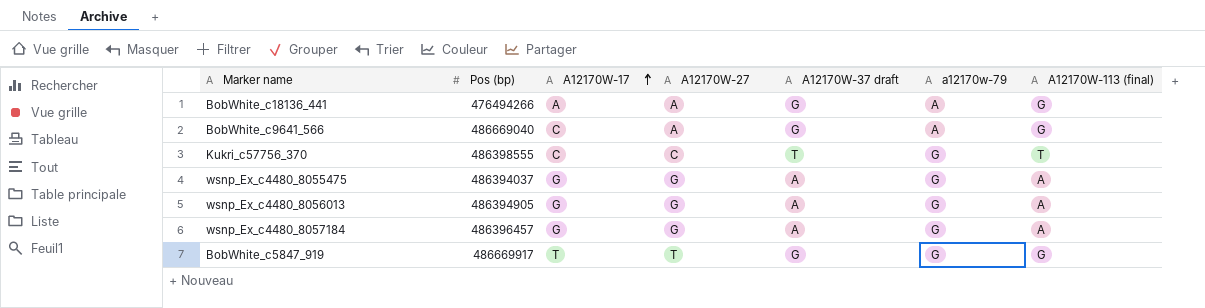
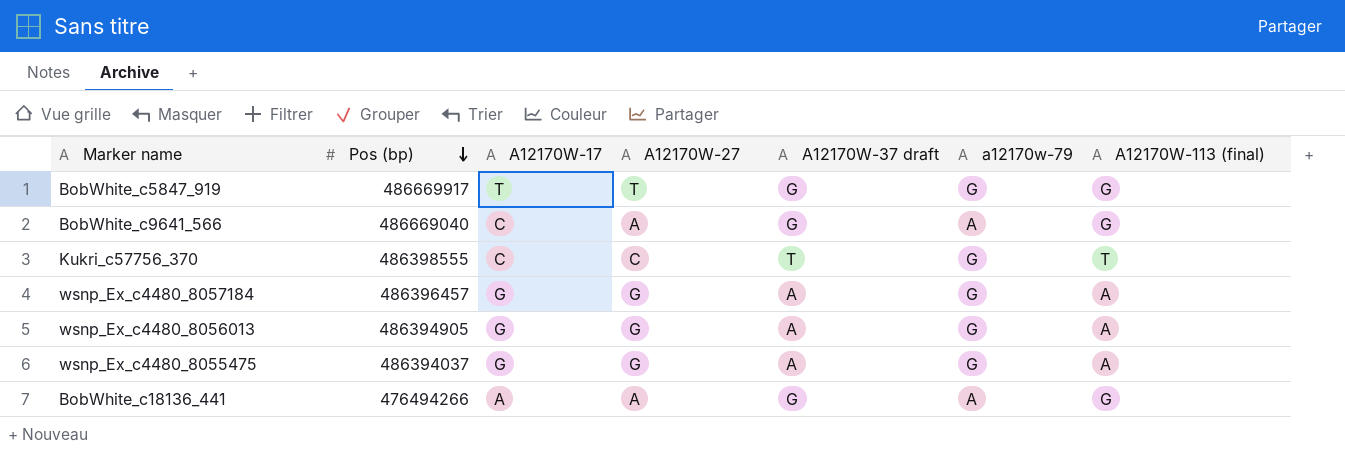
row order: A12170W-17 ascending -> Pos (bp) descending

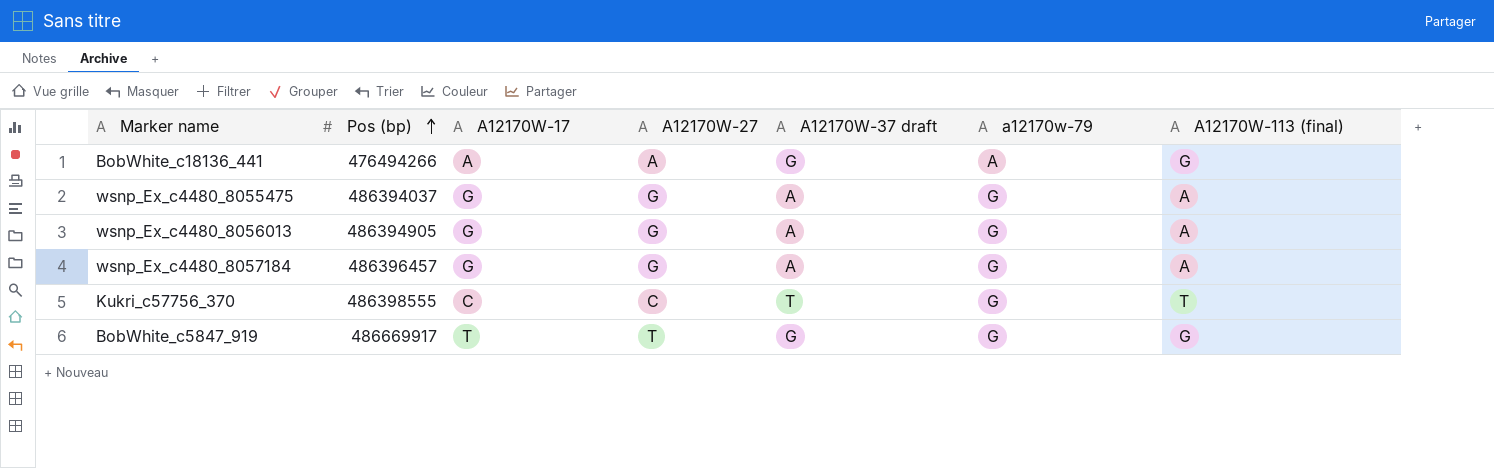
row order: Pos (bp) descending -> Pos (bp) ascending
row BobWhite_c9641_566: 486669040 | C | A | G | A | G -> none

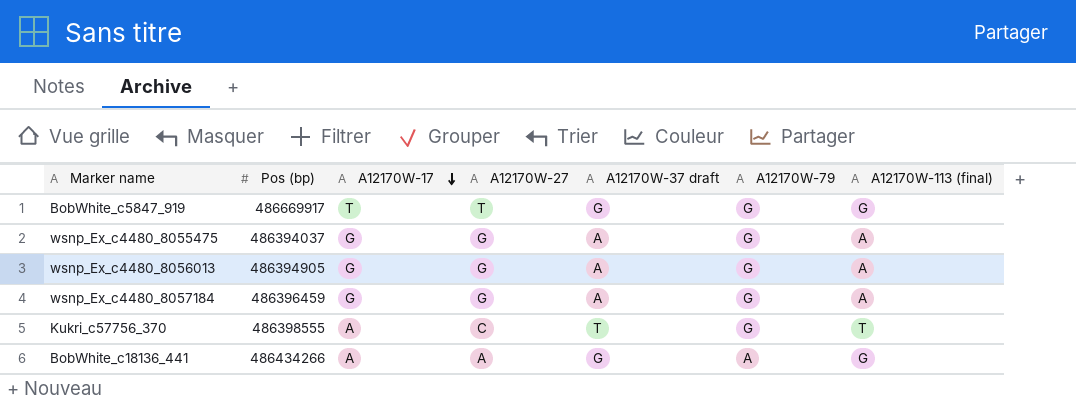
row order: Pos (bp) ascending -> A12170W-17 descending
column name: a12170w-79 -> A12170W-79
wsnp_Ex_c4480_8057184 | Pos (bp): 486396457 -> 486396459
Kukri_c57756_370 | A12170W-17: C -> A
BobWhite_c18136_441 | Pos (bp): 476494266 -> 486434266

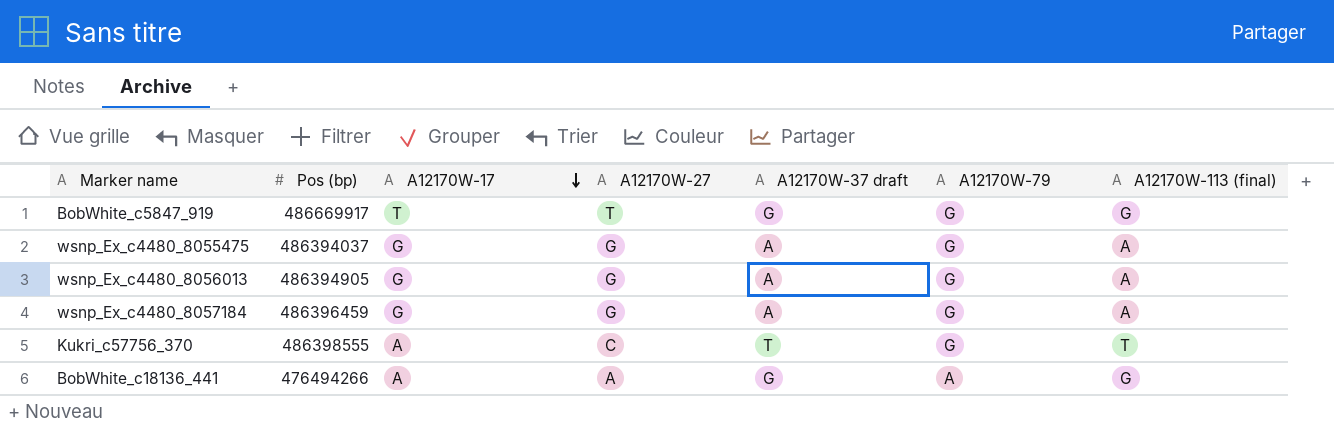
BobWhite_c18136_441 | Pos (bp): 486434266 -> 476494266

